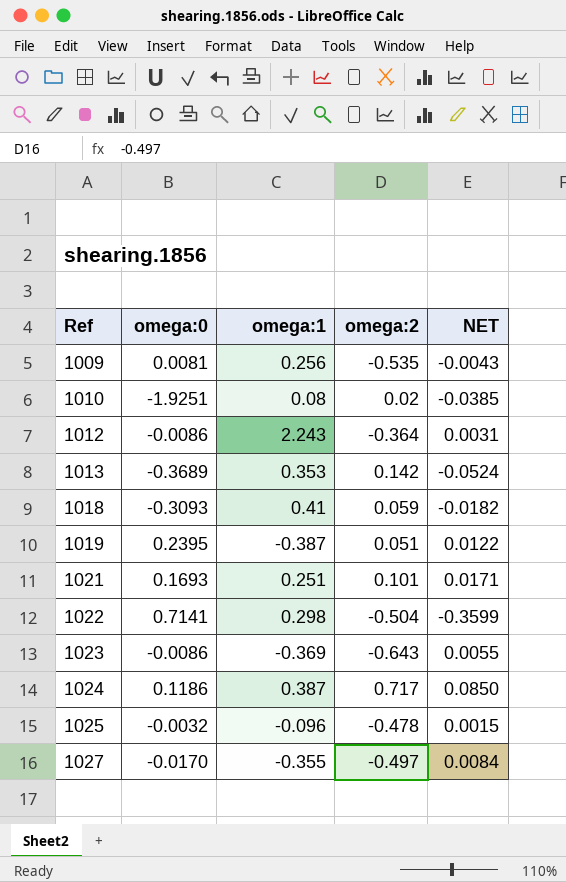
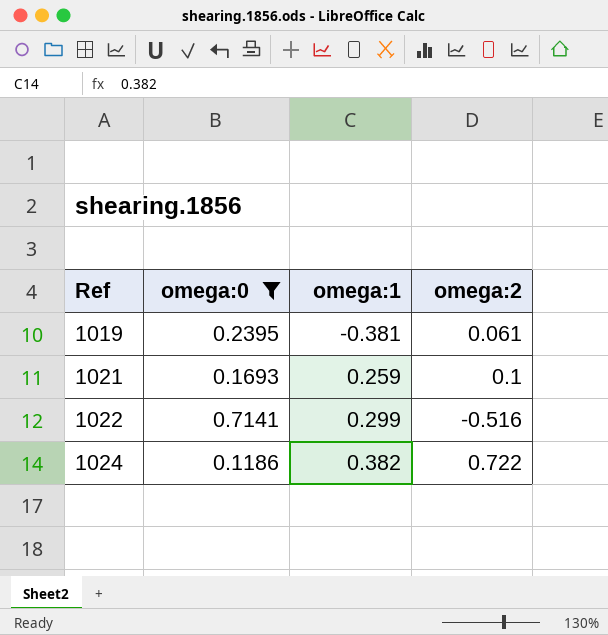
filter: none -> omega:0 >= 0.1186
column NET | formula: [omega:0] * [omega:2] -> none
1019 | omega:1: -0.387 -> -0.381
1019 | omega:2: 0.051 -> 0.061
1021 | omega:1: 0.251 -> 0.259
1021 | omega:2: 0.101 -> 0.1
1022 | omega:1: 0.298 -> 0.299
1022 | omega:2: -0.504 -> -0.516
1024 | omega:1: 0.387 -> 0.382
1024 | omega:2: 0.717 -> 0.722

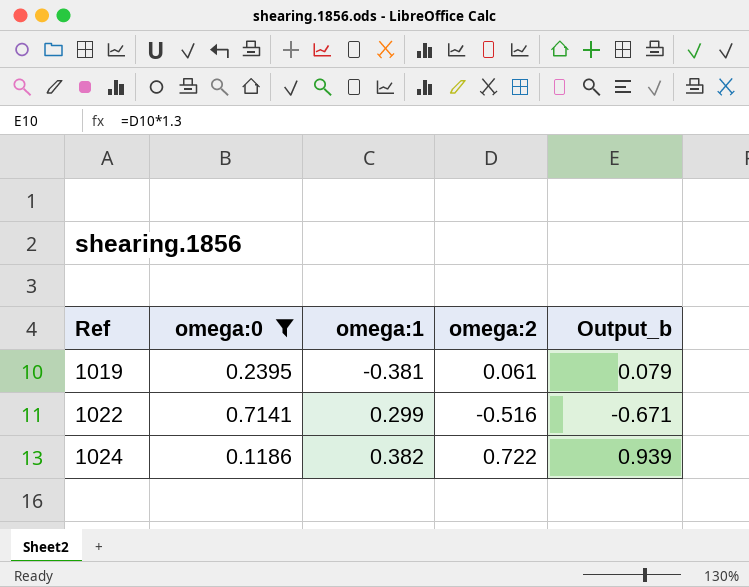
column Output_b | formula: none -> [omega:2] * 1.3
row 1021: 0.1693 | 0.259 | 0.1 -> none

